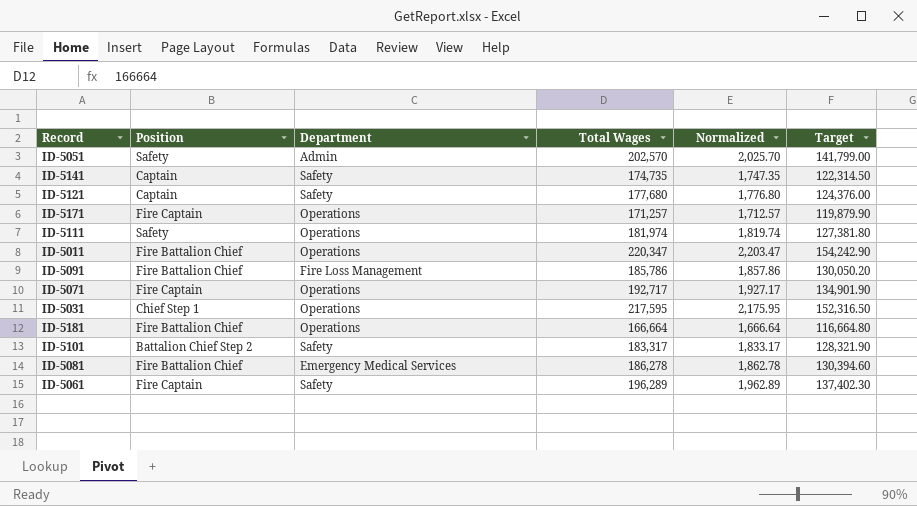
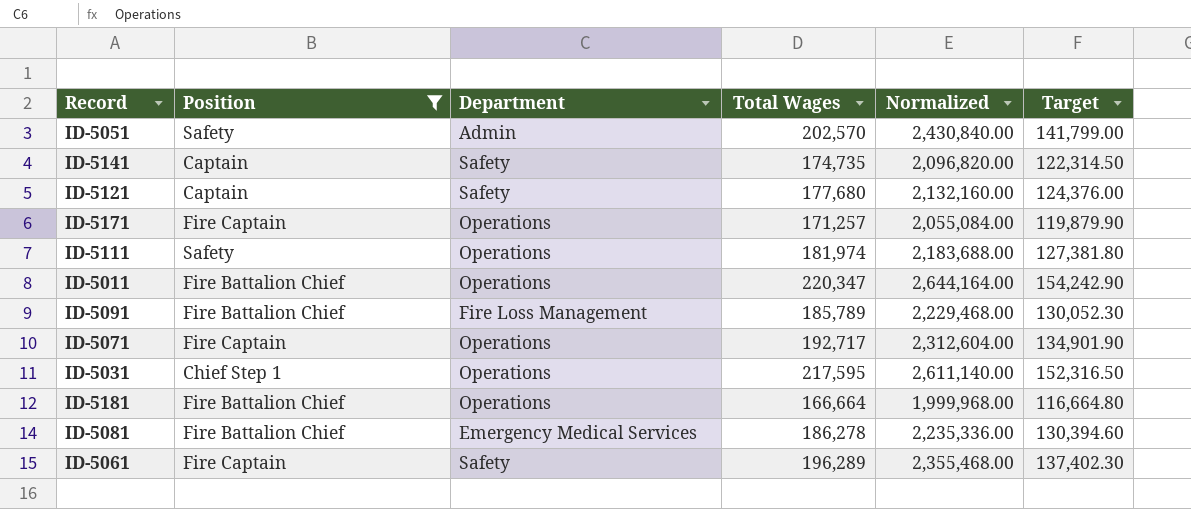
filter: none -> Position != Battalion Chief Step 2
column Normalized | formula: [Total Wages] * 0.01 -> [Total Wages] * 12
ID-5091 | Total Wages: 185,786 -> 185,789
ID-5091 | Target: 130,050.20 -> 130,052.30

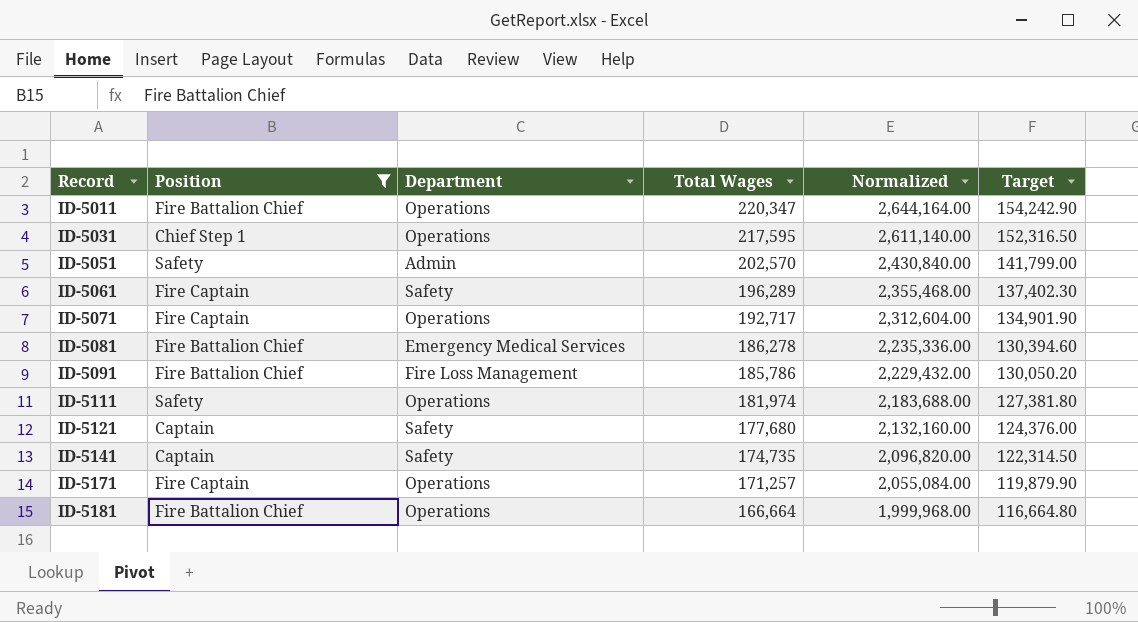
row order: none -> Record ascending
ID-5091 | Total Wages: 185,789 -> 185,786
ID-5091 | Normalized: 2,229,468.00 -> 2,229,432.00
ID-5091 | Target: 130,052.30 -> 130,050.20

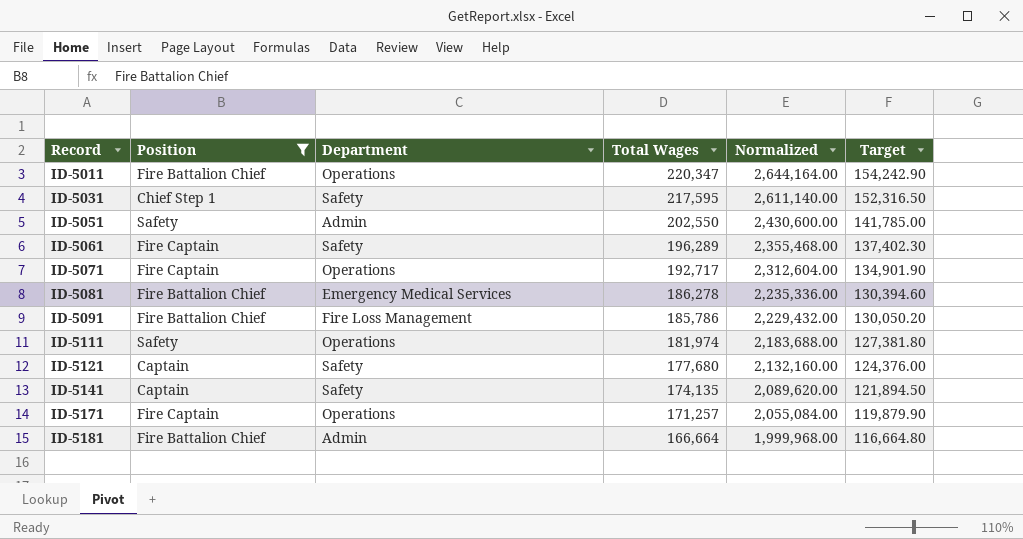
ID-5031 | Department: Operations -> Safety
ID-5051 | Total Wages: 202,570 -> 202,550
ID-5051 | Normalized: 2,430,840.00 -> 2,430,600.00
ID-5051 | Target: 141,799.00 -> 141,785.00
ID-5141 | Total Wages: 174,735 -> 174,135
ID-5141 | Normalized: 2,096,820.00 -> 2,089,620.00
ID-5141 | Target: 122,314.50 -> 121,894.50
ID-5181 | Department: Operations -> Admin

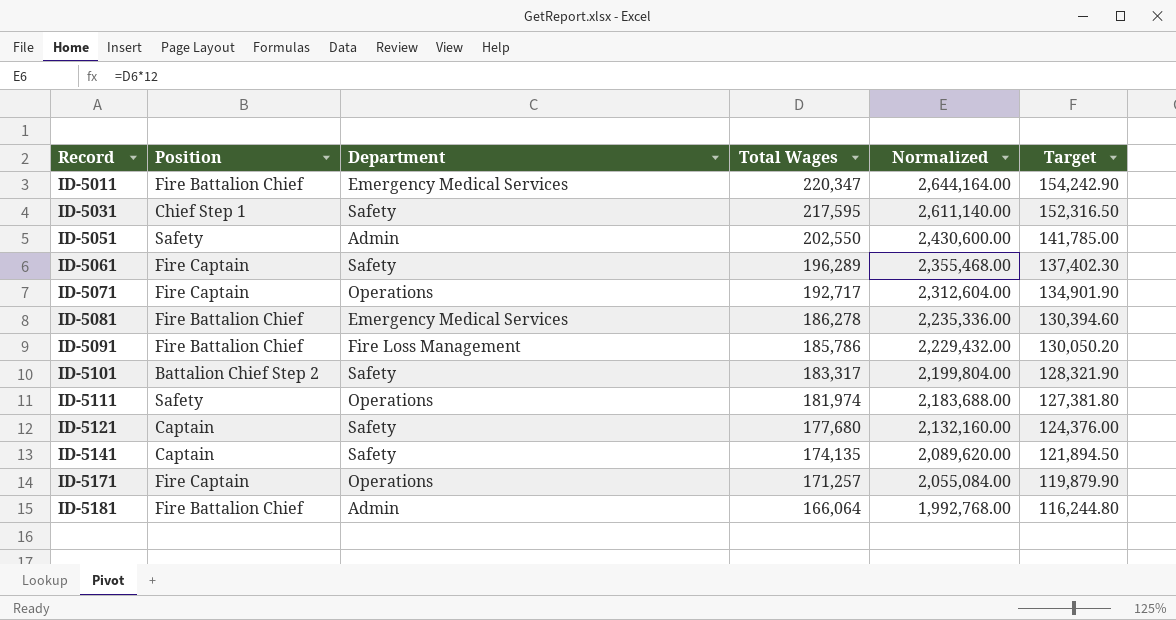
filter: Position != Battalion Chief Step 2 -> none
ID-5011 | Department: Operations -> Emergency Medical Services
ID-5181 | Total Wages: 166,664 -> 166,064
ID-5181 | Normalized: 1,999,968.00 -> 1,992,768.00
ID-5181 | Target: 116,664.80 -> 116,244.80

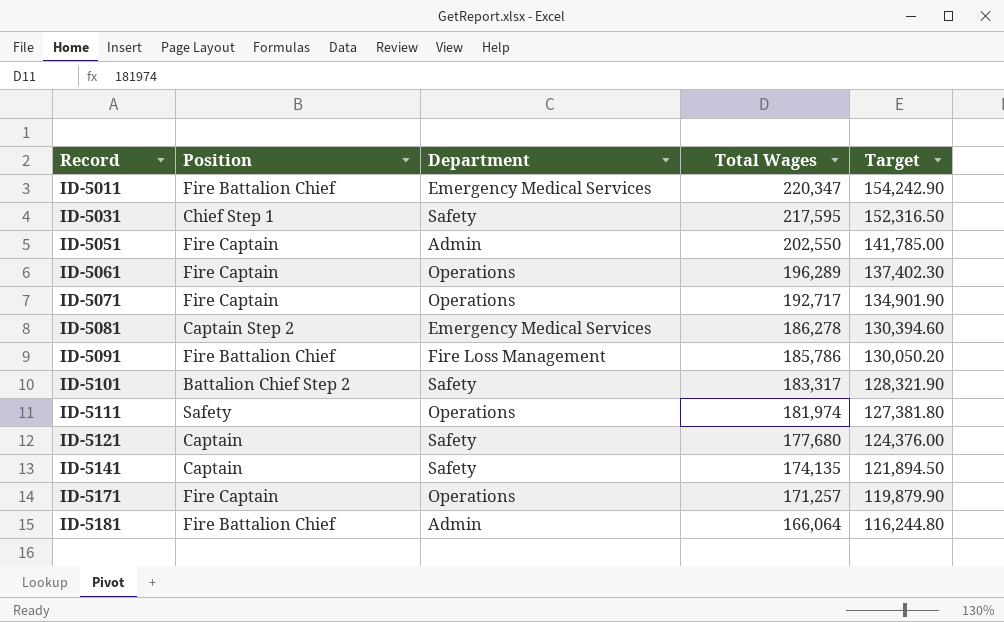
column Normalized | formula: [Total Wages] * 12 -> none
ID-5051 | Position: Safety -> Fire Captain
ID-5061 | Department: Safety -> Operations
ID-5081 | Position: Fire Battalion Chief -> Captain Step 2

